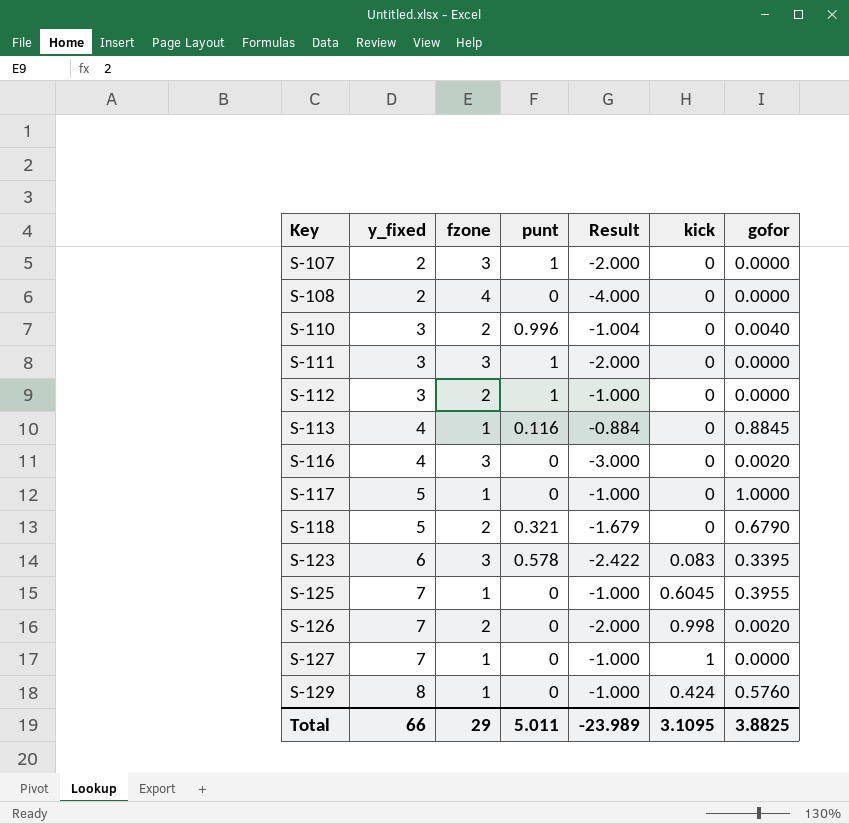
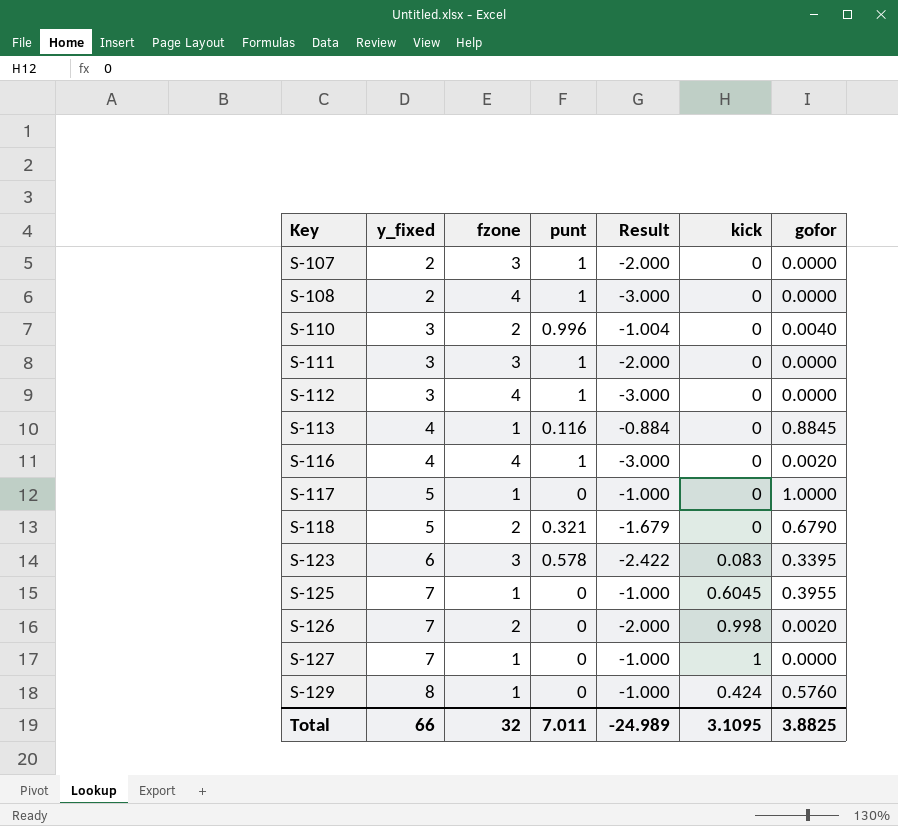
S-108 | punt: 0 -> 1
S-108 | Result: -4.000 -> -3.000
S-112 | fzone: 2 -> 4
S-112 | Result: -1.000 -> -3.000
S-116 | fzone: 3 -> 4
S-116 | punt: 0 -> 1
Total | fzone: 29 -> 32
Total | punt: 5.011 -> 7.011
Total | Result: -23.989 -> -24.989

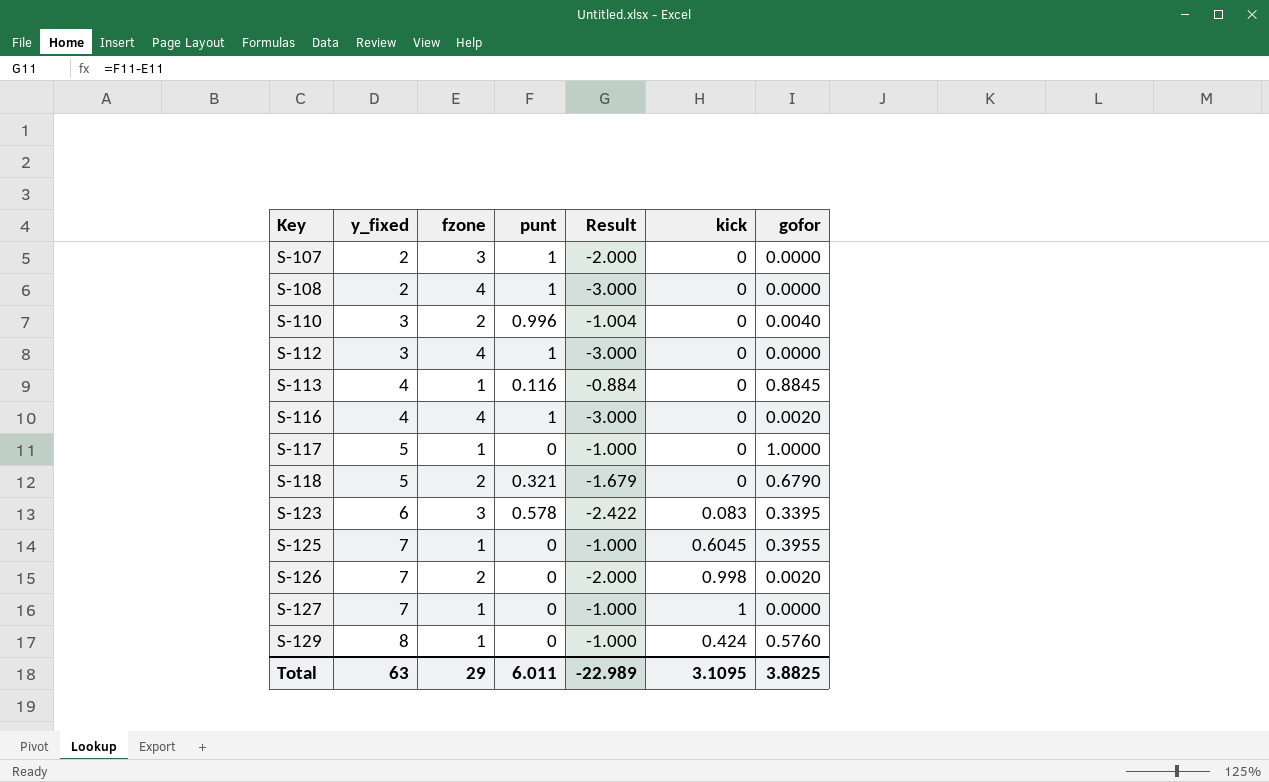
row S-111: 3 | 3 | 1 | -2.000 | 0 | 0.0000 -> none
Total | y_fixed: 66 -> 63
Total | fzone: 32 -> 29
Total | punt: 7.011 -> 6.011
Total | Result: -24.989 -> -22.989

